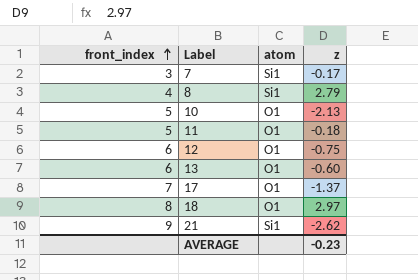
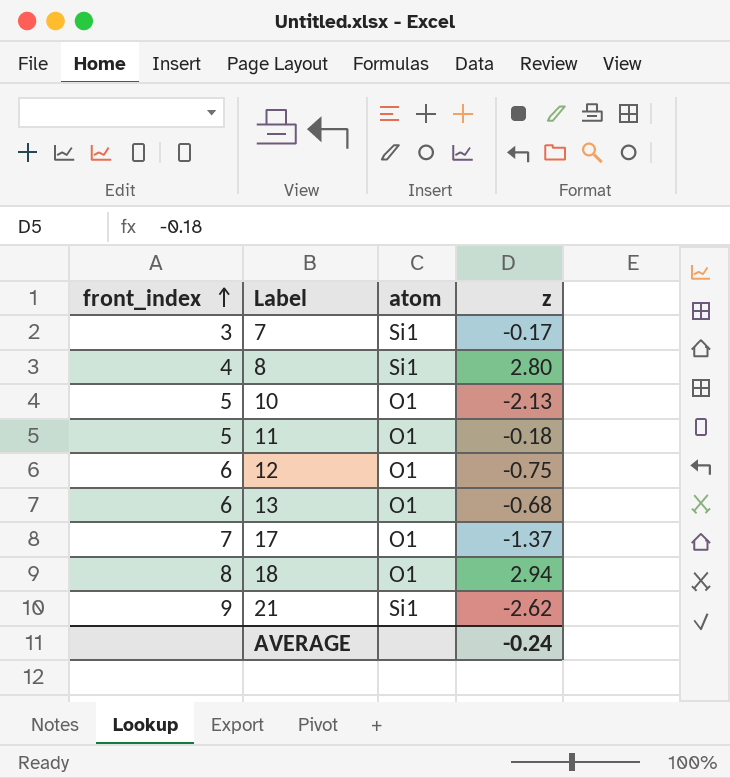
8 | z: 2.79 -> 2.80
13 | z: -0.60 -> -0.68
18 | z: 2.97 -> 2.94
AVERAGE | z: -0.23 -> -0.24

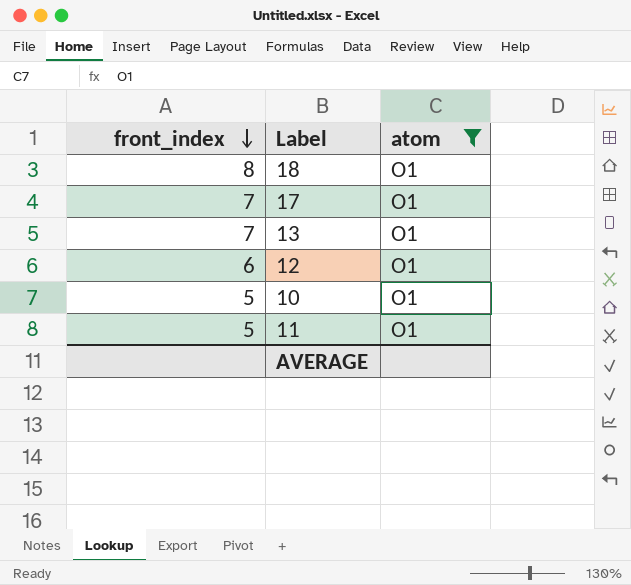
filter: none -> atom = O1
row order: front_index ascending -> front_index descending
column z | position: 4 -> none
13 | front_index: 6 -> 7

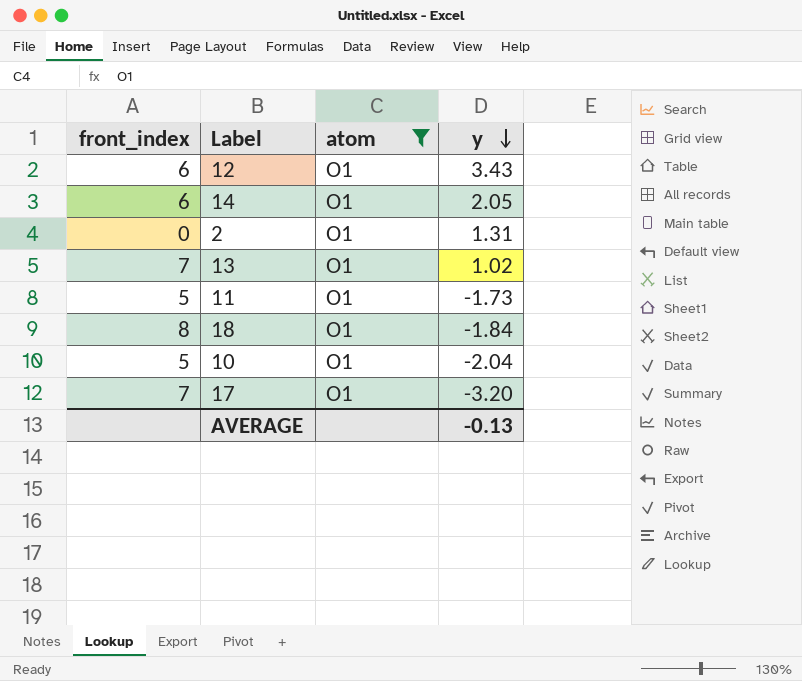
row order: front_index descending -> y descending
column y | position: none -> 4
row 14: none -> 6 | O1 | 2.05
row 2: none -> 0 | O1 | 1.31

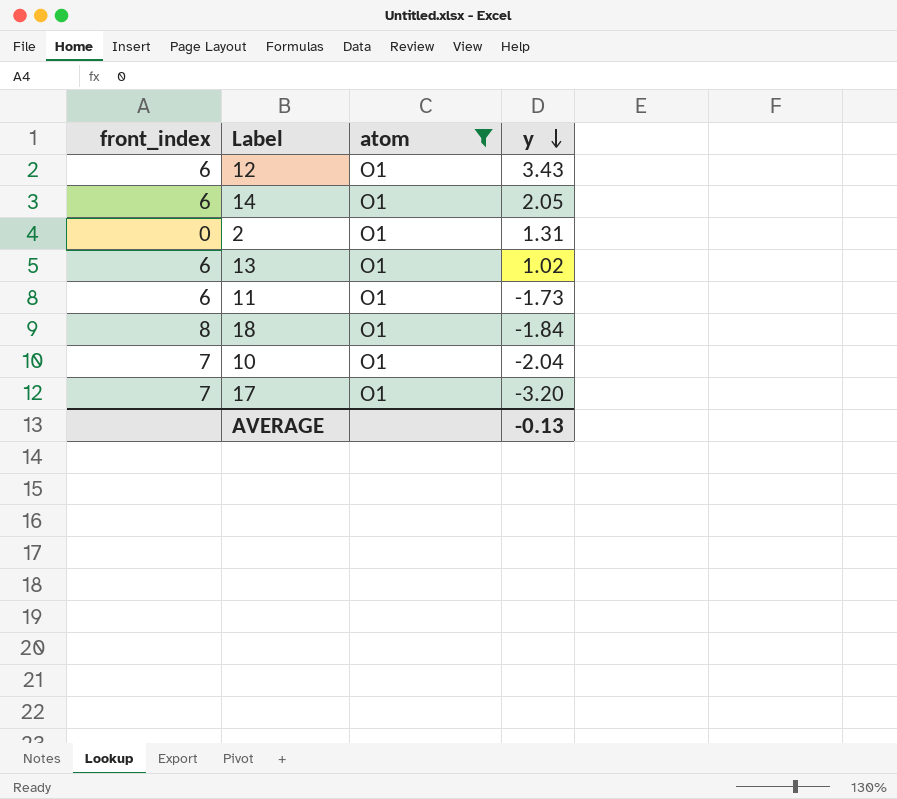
13 | front_index: 7 -> 6
11 | front_index: 5 -> 6
10 | front_index: 5 -> 7

